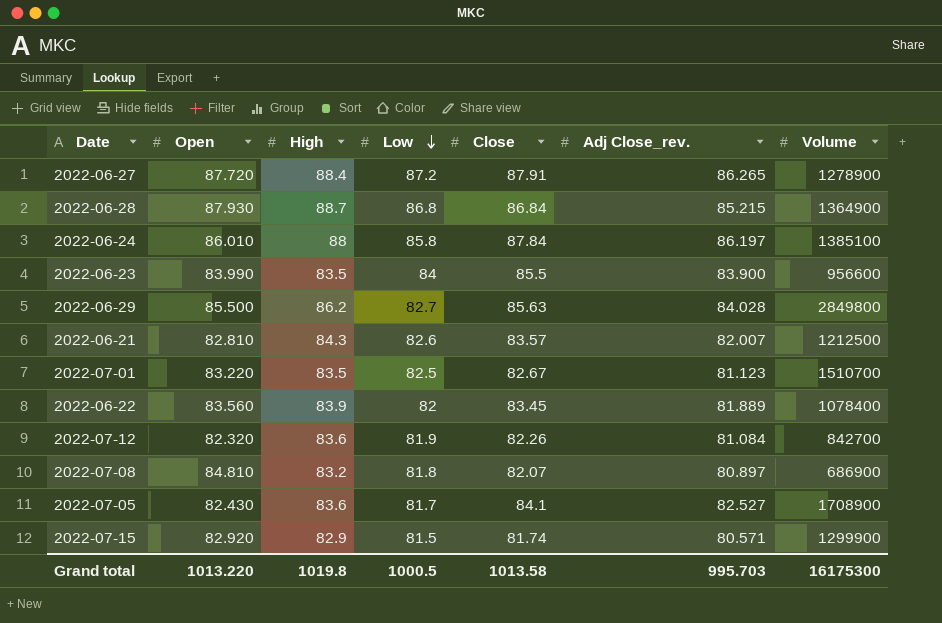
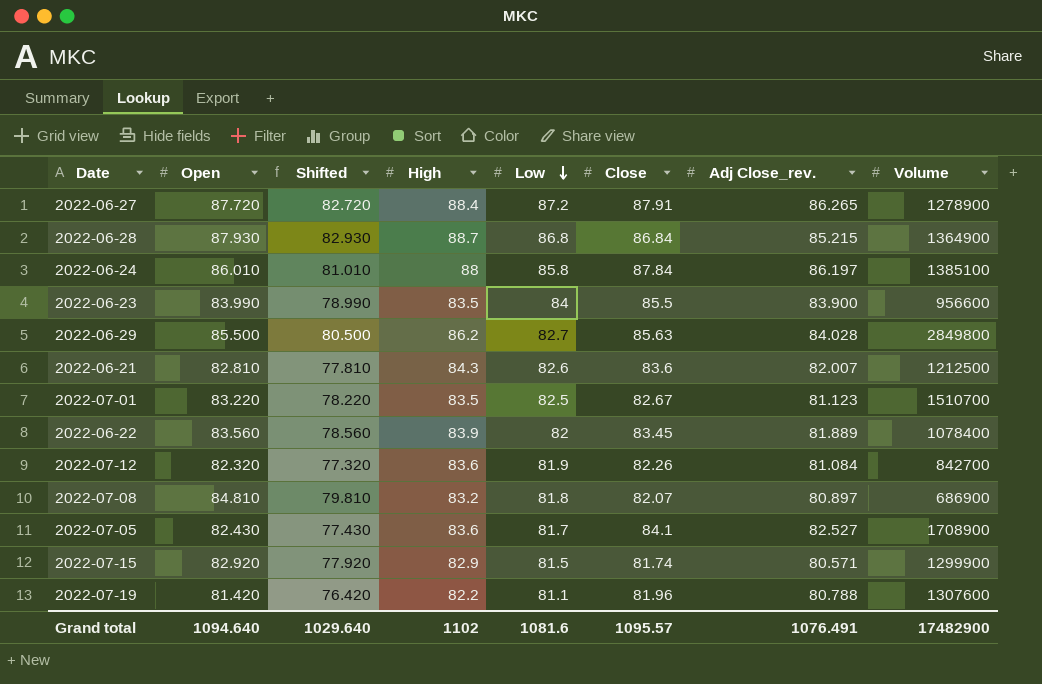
column Shifted | formula: none -> [Open] - 5
2022-06-21 | Close: 83.57 -> 83.6
row 2022-07-19: none -> 81.420 | 76.420 | 82.2 | 81.1 | 81.96 | 80.788 | 1307600
Grand total | Open: 1013.220 -> 1094.640
Grand total | High: 1019.8 -> 1102
Grand total | Low: 1000.5 -> 1081.6
Grand total | Close: 1013.58 -> 1095.57
Grand total | Adj Close_rev.: 995.703 -> 1076.491
Grand total | Volume: 16175300 -> 17482900

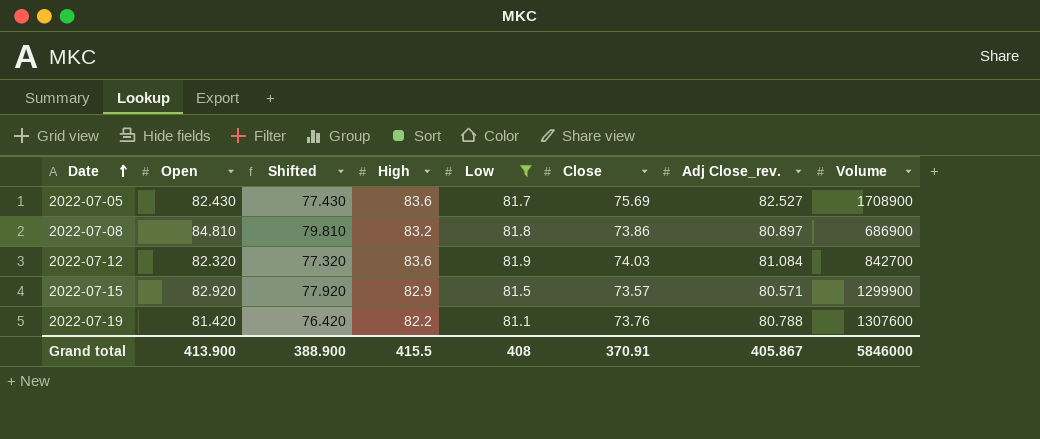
filter: none -> Low <= 81.9
row order: Low descending -> Date ascending
2022-07-05 | Close: 84.1 -> 75.69
2022-07-08 | Close: 82.07 -> 73.86
2022-07-12 | Close: 82.26 -> 74.03
2022-07-15 | Close: 81.74 -> 73.57
2022-07-19 | Close: 81.96 -> 73.76
Grand total | Open: 1094.640 -> 413.900
Grand total | Shifted: 1029.640 -> 388.900
Grand total | High: 1102 -> 415.5
Grand total | Low: 1081.6 -> 408
Grand total | Close: 1095.57 -> 370.91
Grand total | Adj Close_rev.: 1076.491 -> 405.867
Grand total | Volume: 17482900 -> 5846000

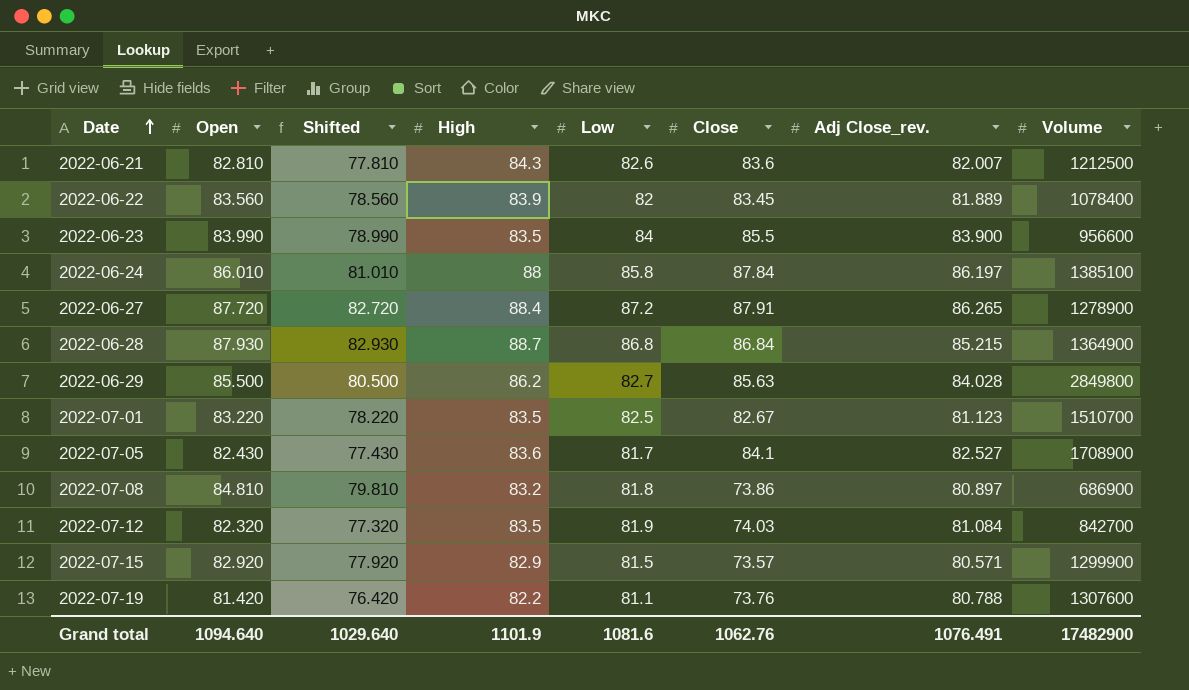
filter: Low <= 81.9 -> none
2022-07-05 | Close: 75.69 -> 84.1
2022-07-12 | High: 83.6 -> 83.5
Grand total | Open: 413.900 -> 1094.640
Grand total | Shifted: 388.900 -> 1029.640
Grand total | High: 415.5 -> 1101.9
Grand total | Low: 408 -> 1081.6
Grand total | Close: 370.91 -> 1062.76
Grand total | Adj Close_rev.: 405.867 -> 1076.491
Grand total | Volume: 5846000 -> 17482900

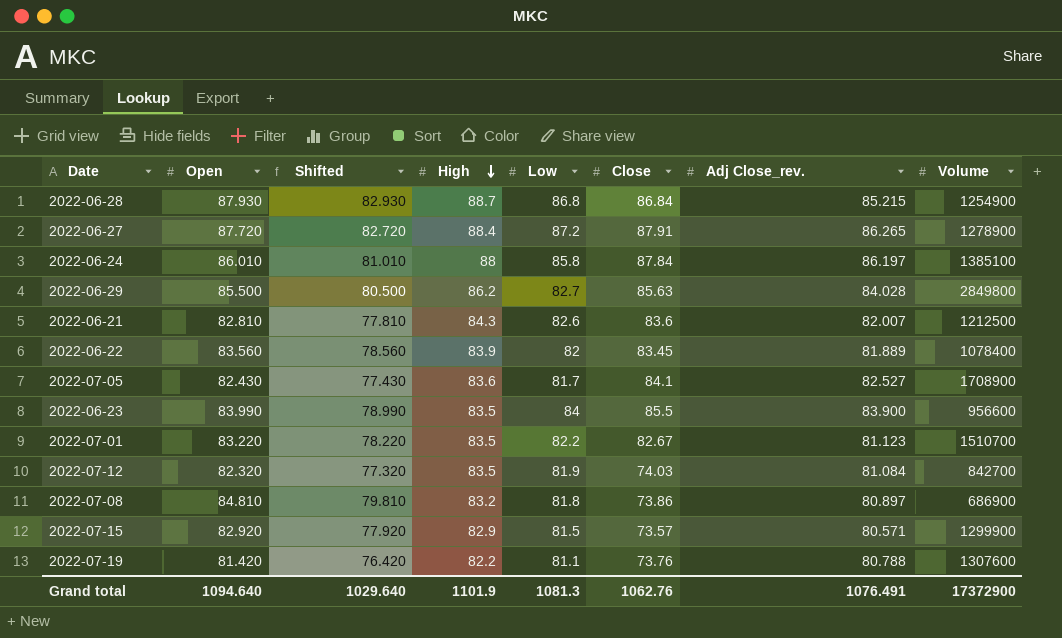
row order: Date ascending -> High descending
2022-06-28 | Volume: 1364900 -> 1254900
2022-07-01 | Low: 82.5 -> 82.2
Grand total | Low: 1081.6 -> 1081.3
Grand total | Volume: 17482900 -> 17372900

